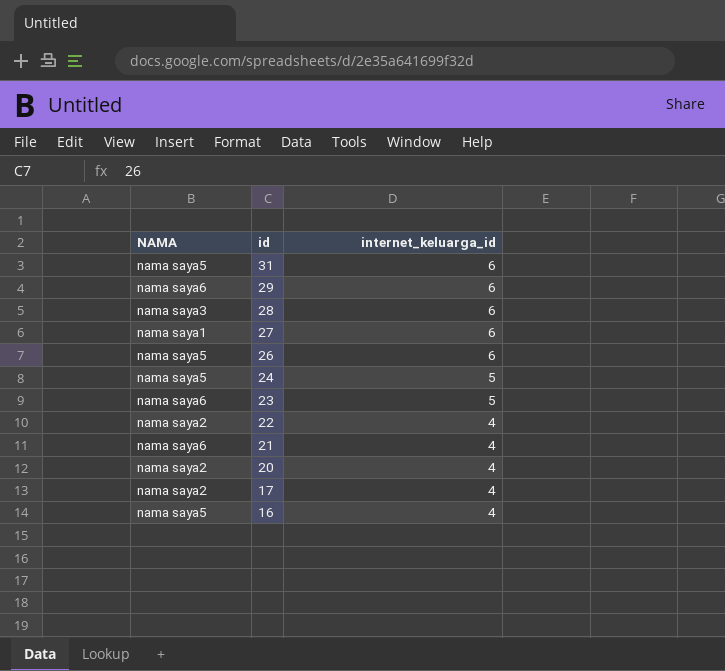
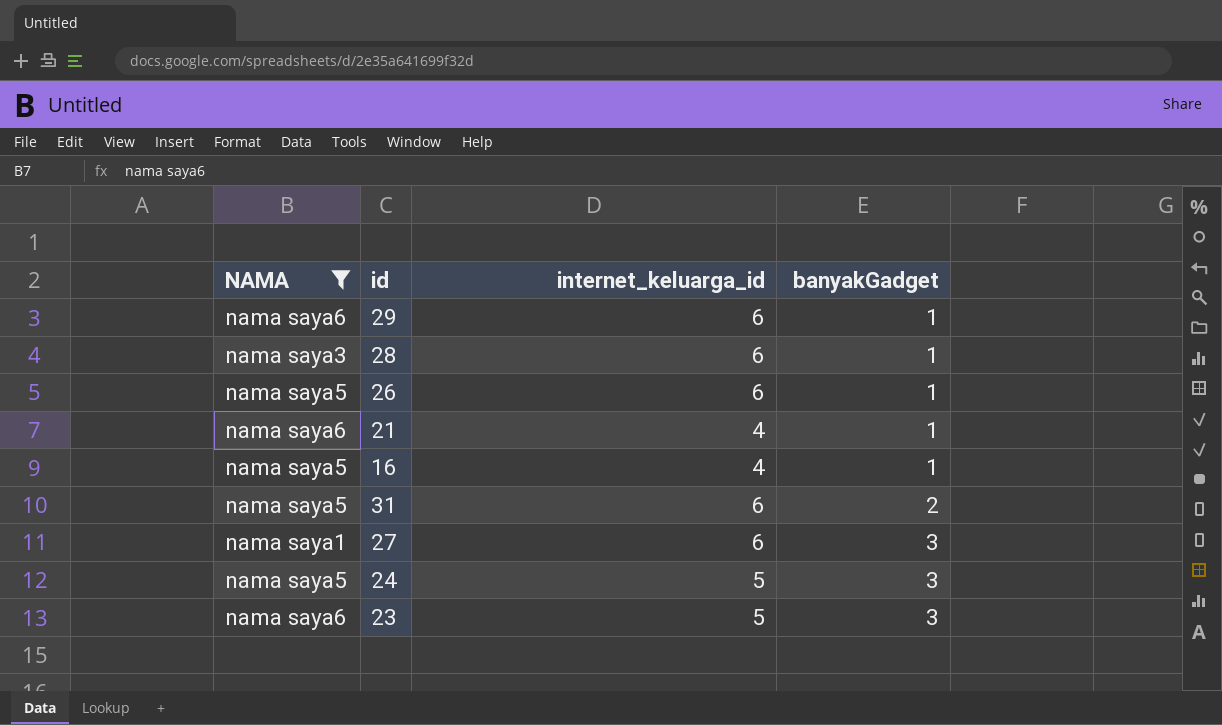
filter: none -> NAMA != nama saya2
row order: id descending -> banyakGadget ascending
column banyakGadget | position: none -> 4

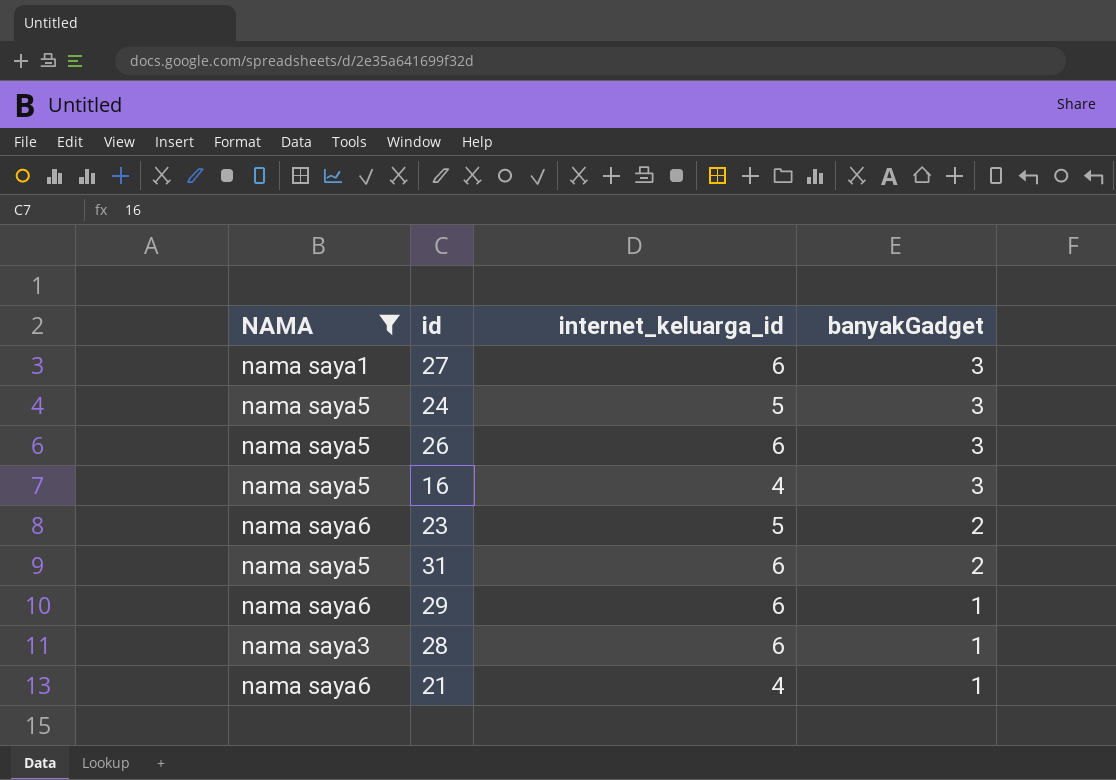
row order: banyakGadget ascending -> banyakGadget descending
26 | banyakGadget: 1 -> 3
16 | banyakGadget: 1 -> 3
23 | banyakGadget: 3 -> 2

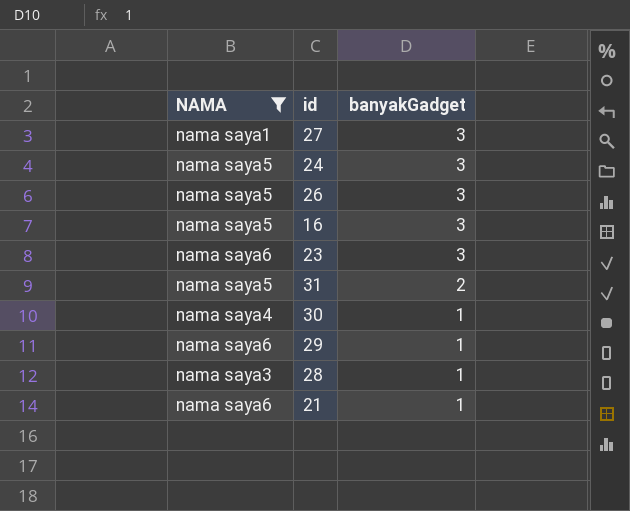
column internet_keluarga_id | position: 3 -> none
23 | banyakGadget: 2 -> 3
row 30: none -> nama saya4 | 1

